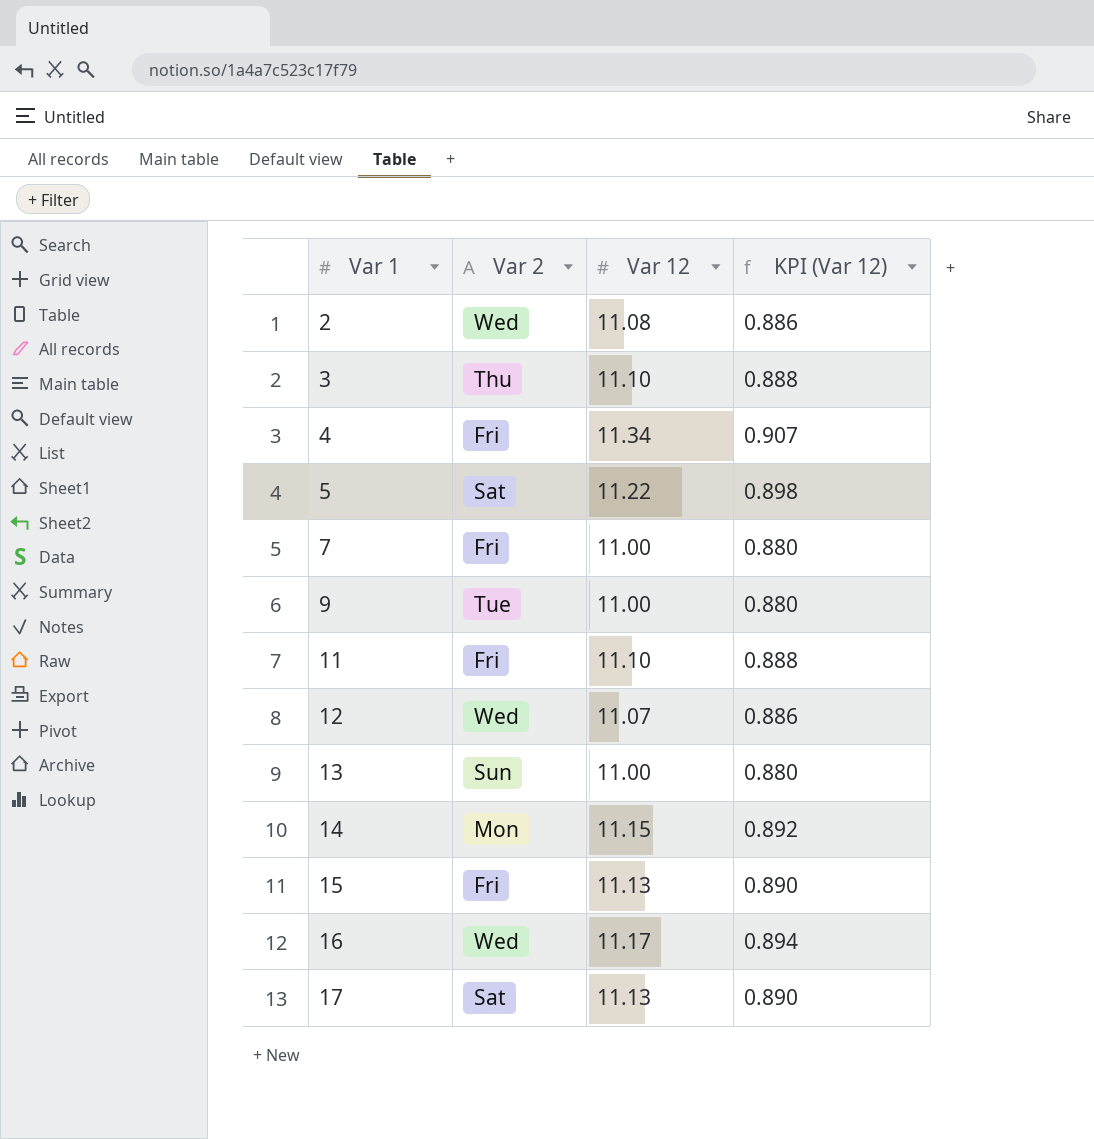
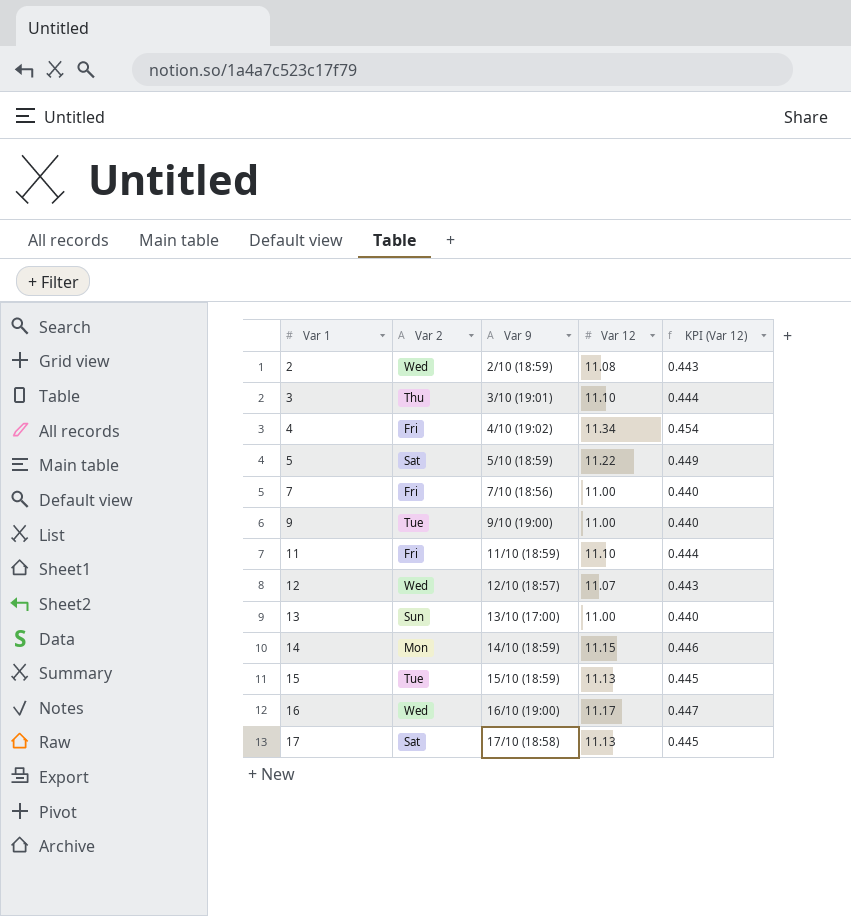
column Var 9 | position: none -> 3
column KPI (Var 12) | formula: [Var 12] * 0.08 -> [Var 12] * 0.04
15 | Var 2: Fri -> Tue

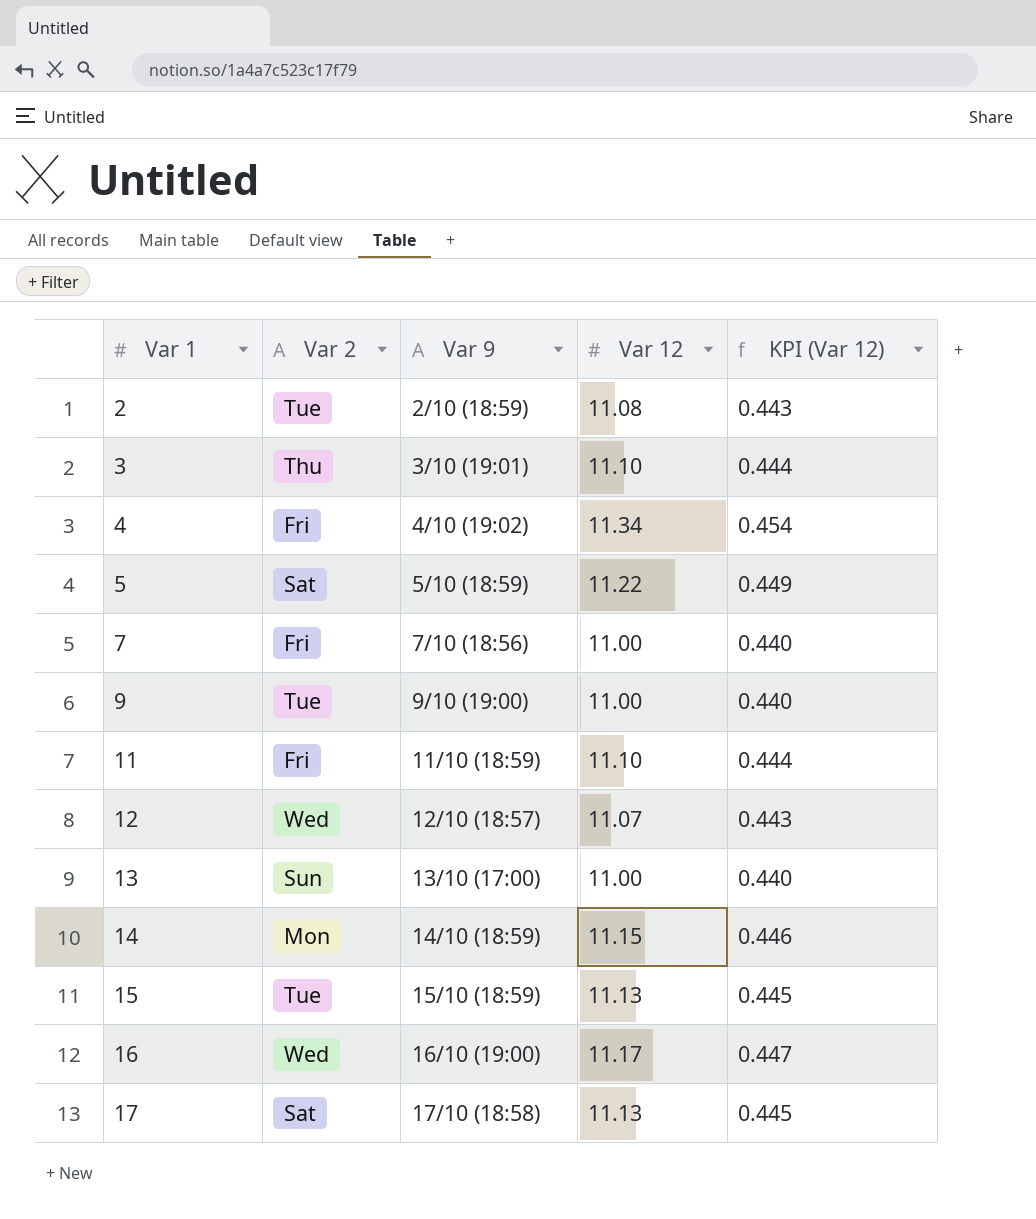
2 | Var 2: Wed -> Tue

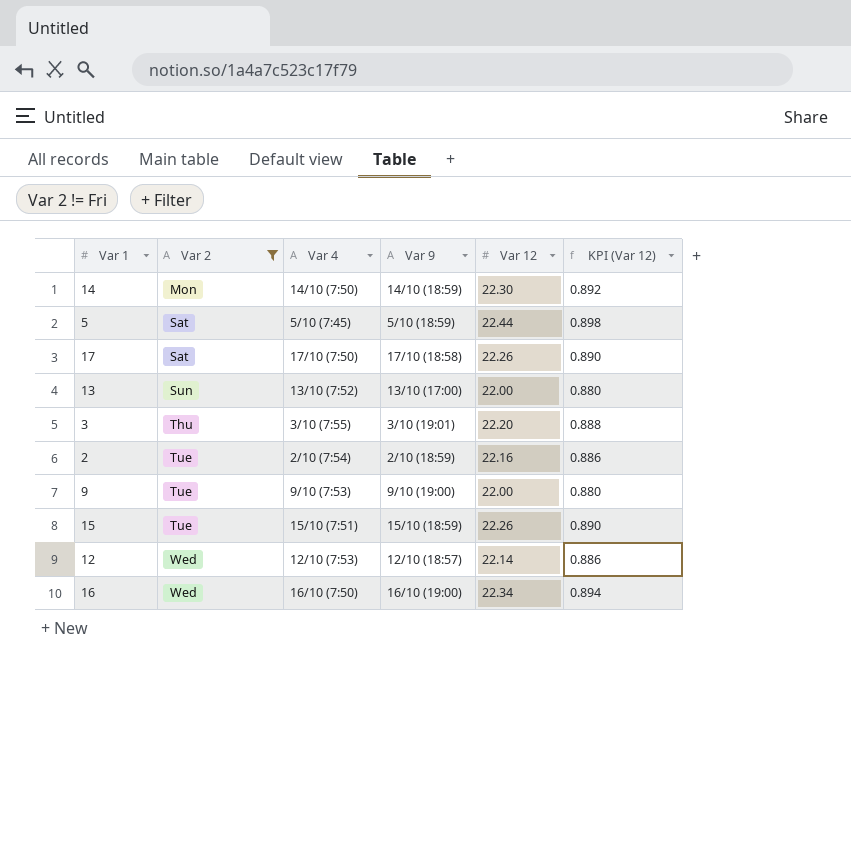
filter: none -> Var 2 != Fri
row order: Var 1 ascending -> Var 2 ascending
column Var 4 | position: none -> 3
14 | Var 12: 11.15 -> 22.30
14 | KPI (Var 12): 0.446 -> 0.892
5 | Var 12: 11.22 -> 22.44
5 | KPI (Var 12): 0.449 -> 0.898
17 | Var 12: 11.13 -> 22.26
17 | KPI (Var 12): 0.445 -> 0.890
13 | Var 12: 11.00 -> 22.00
13 | KPI (Var 12): 0.440 -> 0.880
3 | Var 12: 11.10 -> 22.20
3 | KPI (Var 12): 0.444 -> 0.888
2 | Var 12: 11.08 -> 22.16
2 | KPI (Var 12): 0.443 -> 0.886
9 | Var 12: 11.00 -> 22.00
9 | KPI (Var 12): 0.440 -> 0.880
15 | Var 12: 11.13 -> 22.26
15 | KPI (Var 12): 0.445 -> 0.890
12 | Var 12: 11.07 -> 22.14
12 | KPI (Var 12): 0.443 -> 0.886
16 | Var 12: 11.17 -> 22.34
16 | KPI (Var 12): 0.447 -> 0.894

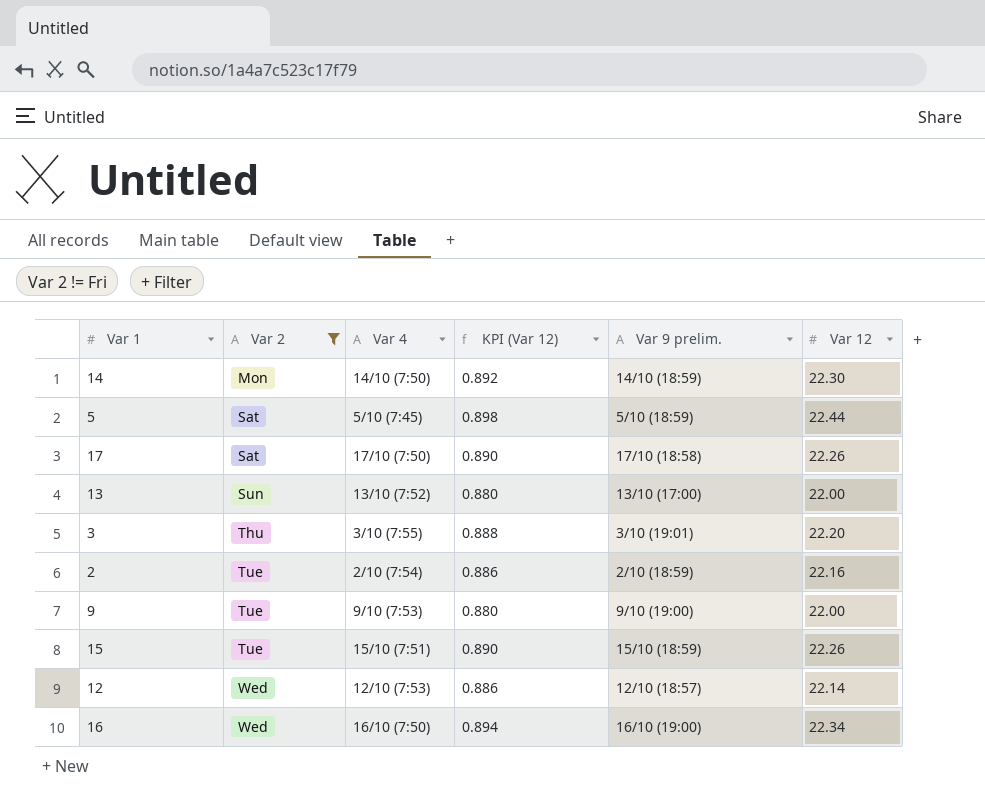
column KPI (Var 12) | position: 6 -> 4
column name: Var 9 -> Var 9 prelim.

